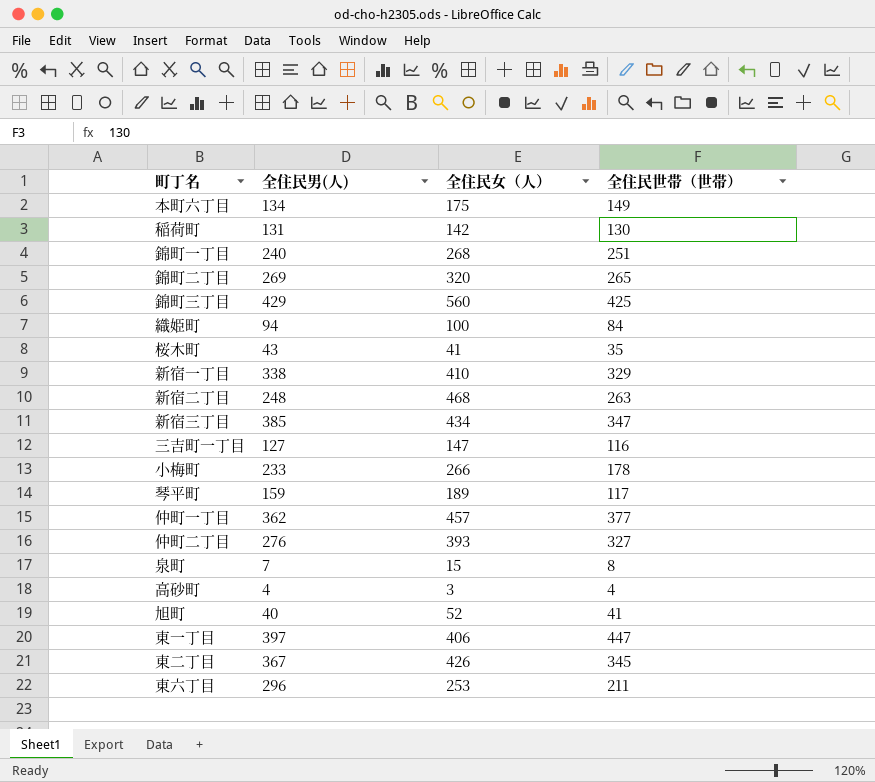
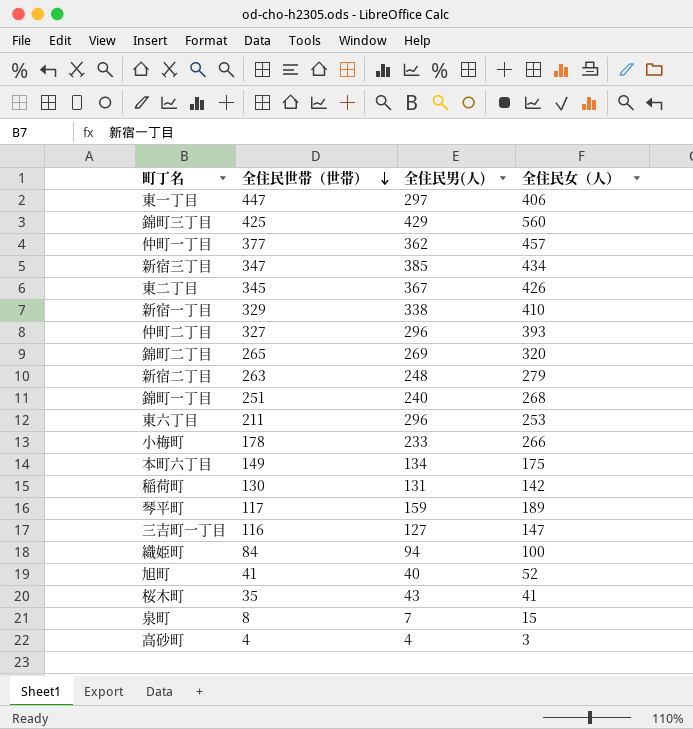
row order: none -> 全住民世帯（世帯） descending
column 全住民世帯（世帯） | position: 4 -> 2
東一丁目 | 全住民男(人): 397 -> 297
仲町二丁目 | 全住民男(人): 276 -> 296
新宿二丁目 | 全住民女（人）: 468 -> 279

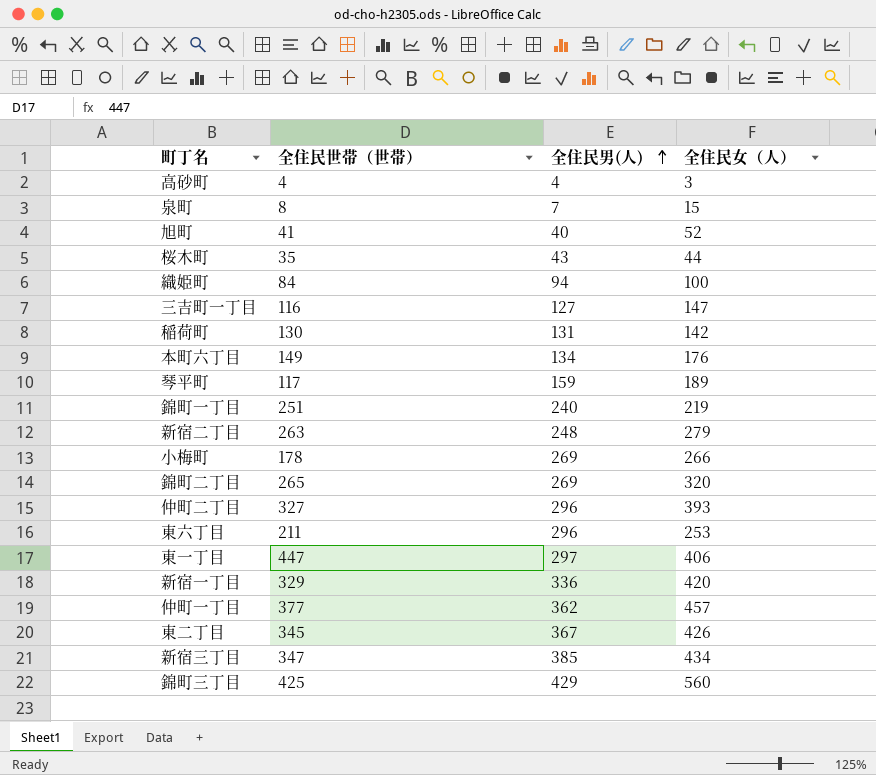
row order: 全住民世帯（世帯） descending -> 全住民男(人) ascending
桜木町 | 全住民女（人）: 41 -> 44
本町六丁目 | 全住民女（人）: 175 -> 176
錦町一丁目 | 全住民女（人）: 268 -> 219
小梅町 | 全住民男(人): 233 -> 269
新宿一丁目 | 全住民男(人): 338 -> 336
新宿一丁目 | 全住民女（人）: 410 -> 420

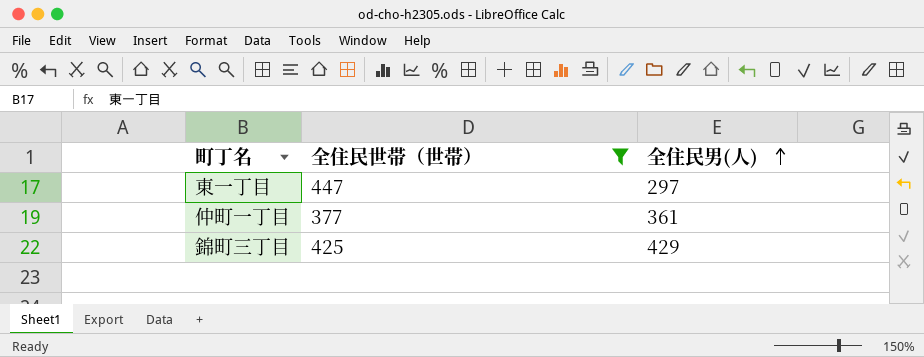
filter: none -> 全住民世帯（世帯） >= 377
column 全住民女（人） | position: 4 -> none
仲町一丁目 | 全住民男(人): 362 -> 361

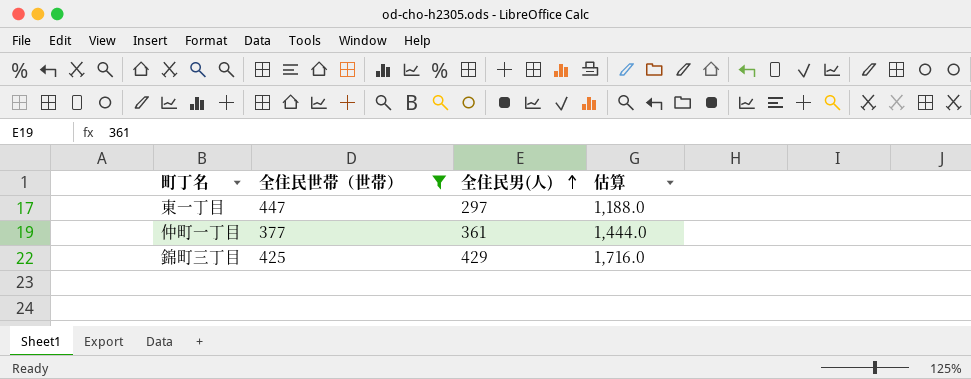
column 估算 | formula: none -> [全住民男(人)] * 4

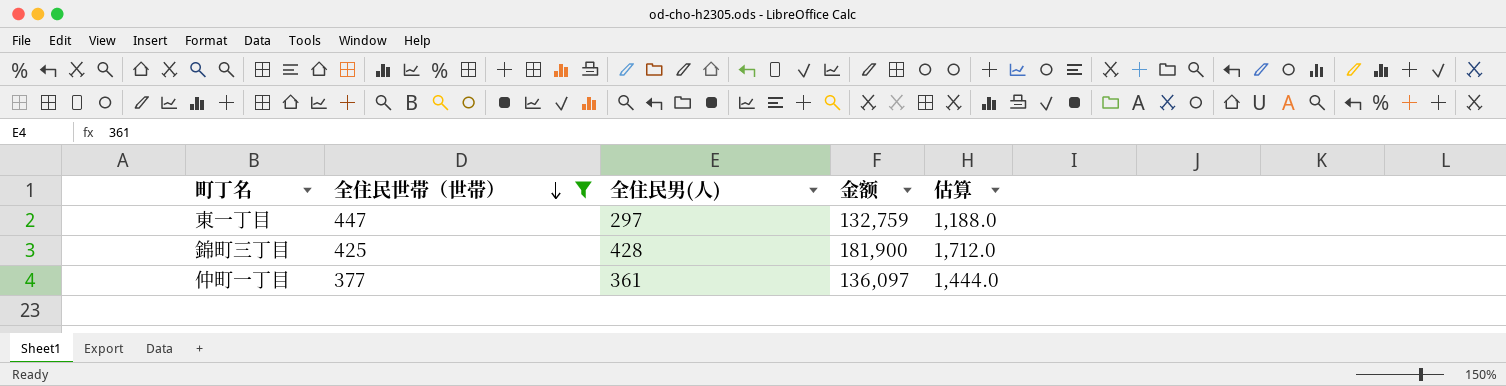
row order: 全住民男(人) ascending -> 全住民世帯（世帯） descending
column 金额 | formula: none -> [全住民世帯（世帯）] * [全住民男(人)]
錦町三丁目 | 全住民男(人): 429 -> 428
錦町三丁目 | 估算: 1,716.0 -> 1,712.0

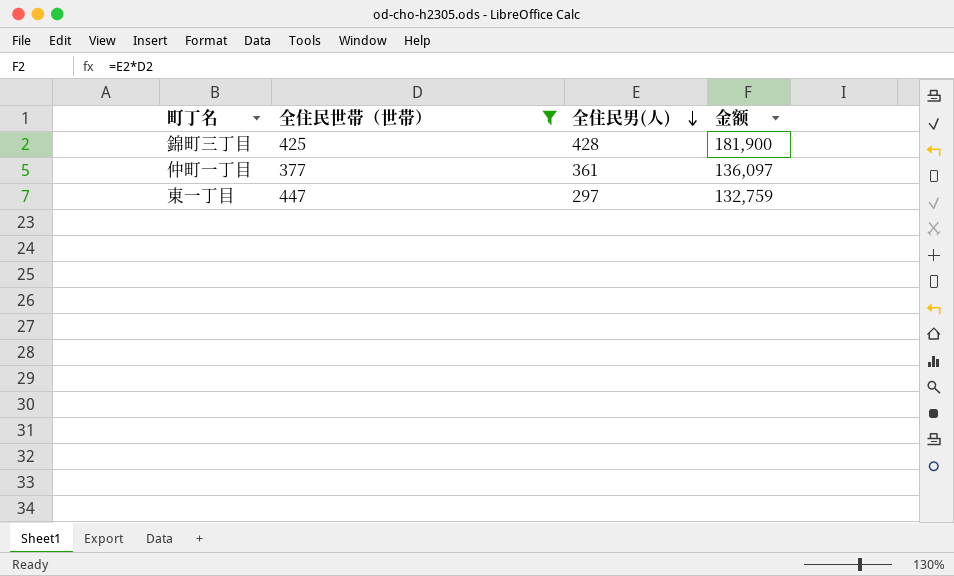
row order: 全住民世帯（世帯） descending -> 全住民男(人) descending
column 估算 | formula: [全住民男(人)] * 4 -> none

